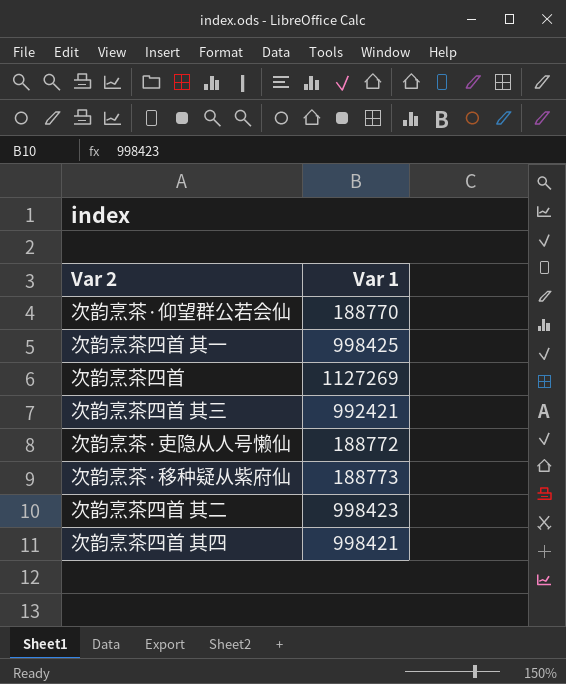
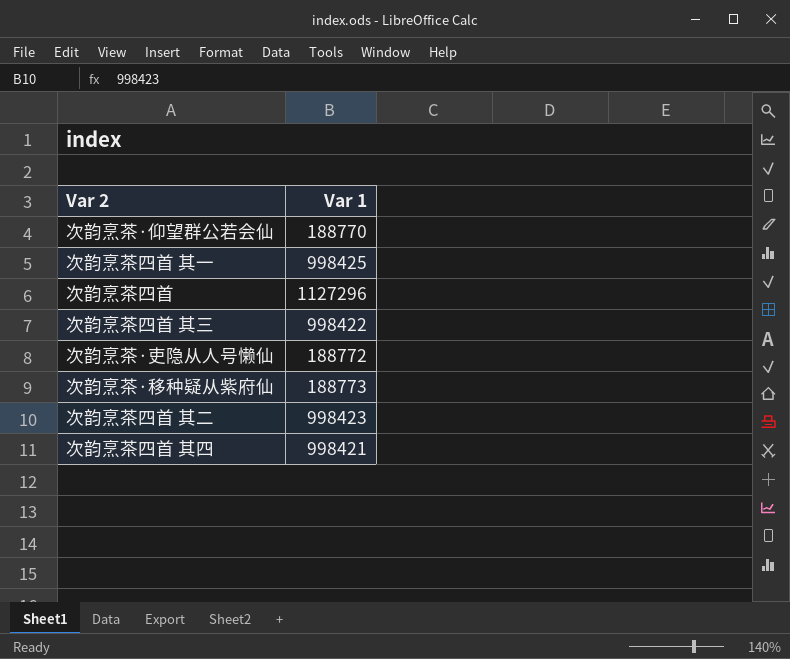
次韵烹茶四首 | Var 1: 1127269 -> 1127296
次韵烹茶四首 其三 | Var 1: 992421 -> 998422

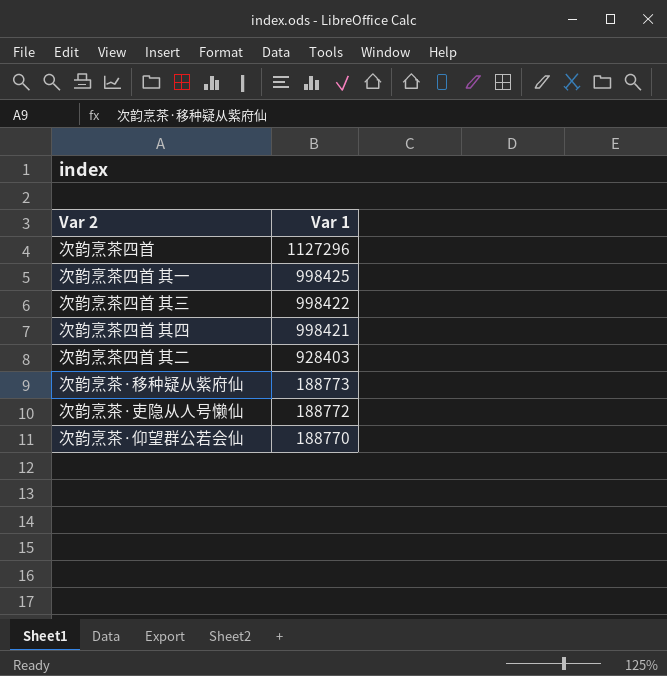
row order: none -> Var 1 descending
次韵烹茶四首 其二 | Var 1: 998423 -> 928403

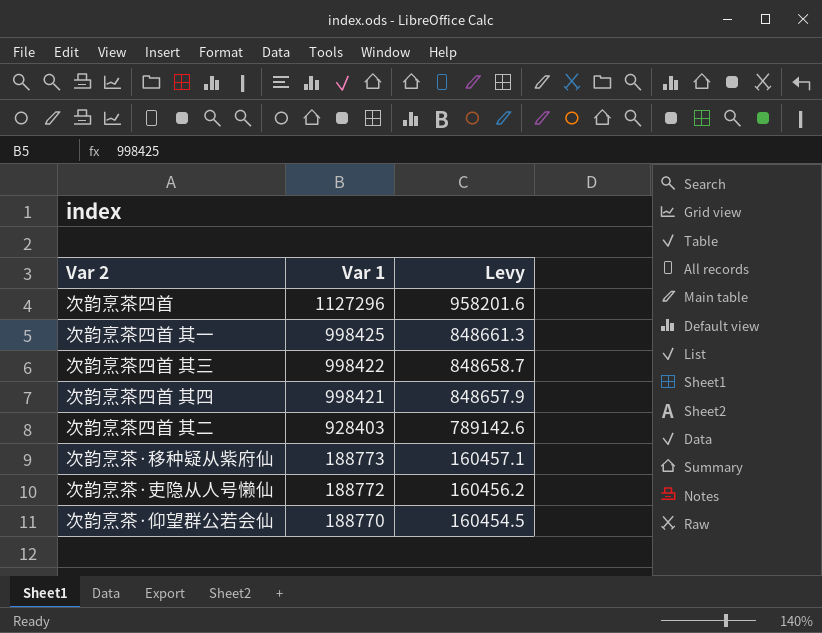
column Levy | formula: none -> [Var 1] * 0.85

